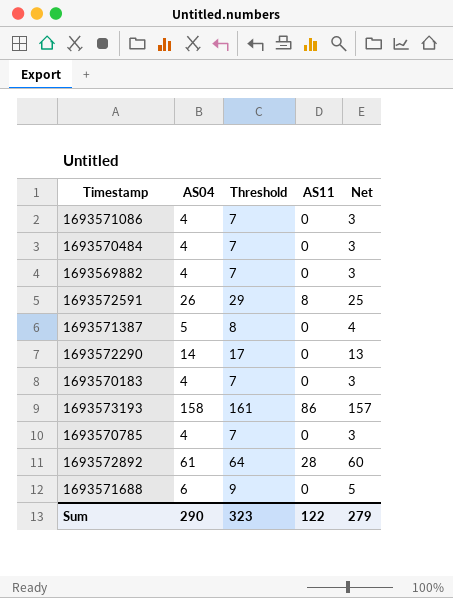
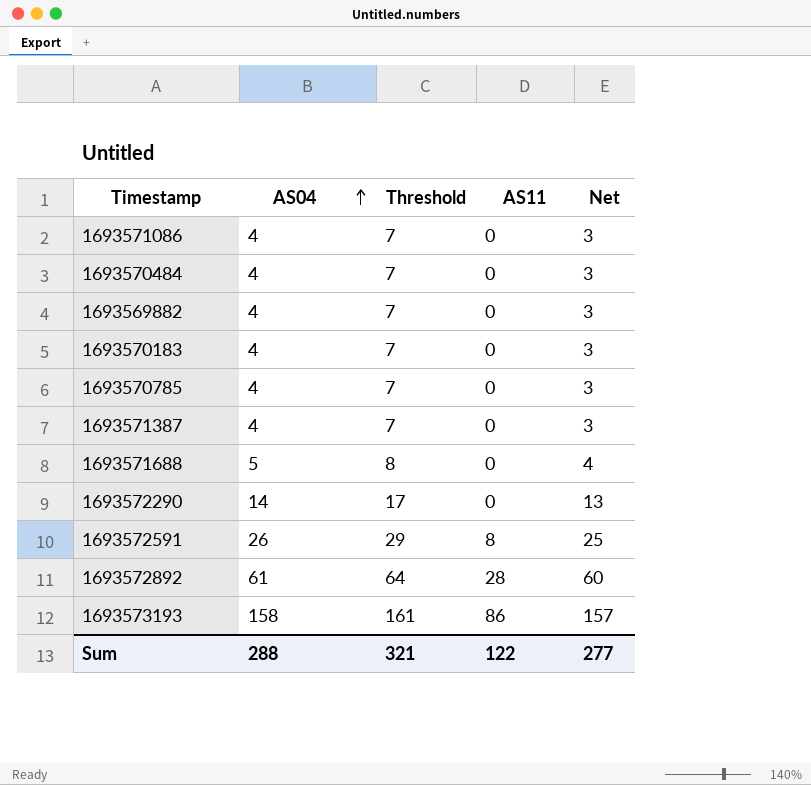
row order: none -> AS04 ascending
1693571387 | AS04: 5 -> 4
1693571387 | Threshold: 8 -> 7
1693571387 | Net: 4 -> 3
1693571688 | AS04: 6 -> 5
1693571688 | Threshold: 9 -> 8
1693571688 | Net: 5 -> 4
Sum | AS04: 290 -> 288
Sum | Threshold: 323 -> 321
Sum | Net: 279 -> 277

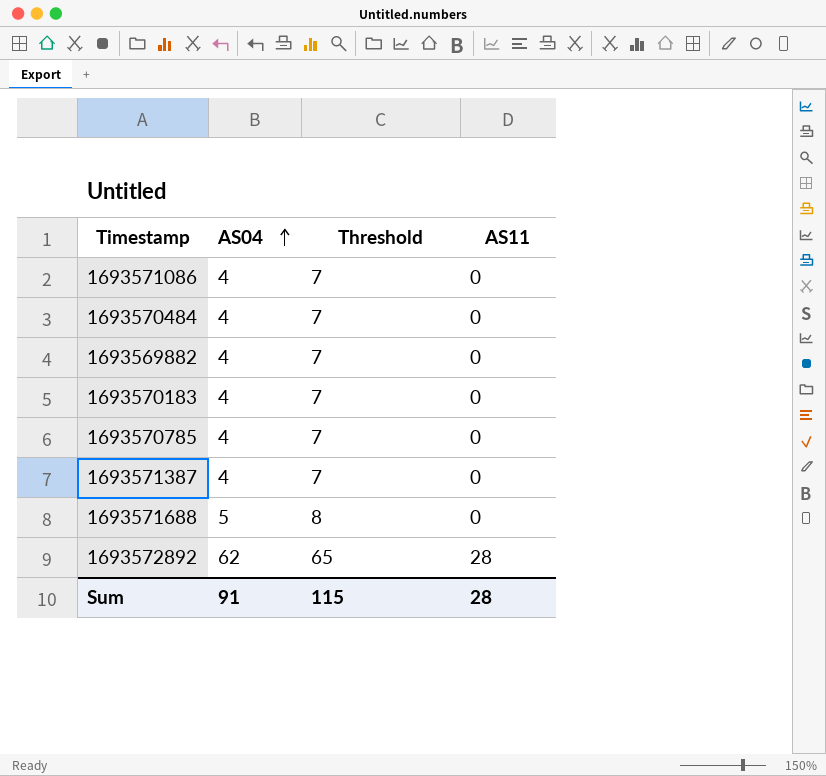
column Net | formula: [AS04] - 1 -> none
row 1693572290: 14 | 17 | 0 | 13 -> none
row 1693572591: 26 | 29 | 8 | 25 -> none
row 1693573193: 158 | 161 | 86 | 157 -> none
1693572892 | AS04: 61 -> 62
1693572892 | Threshold: 64 -> 65
Sum | AS04: 288 -> 91
Sum | Threshold: 321 -> 115
Sum | AS11: 122 -> 28

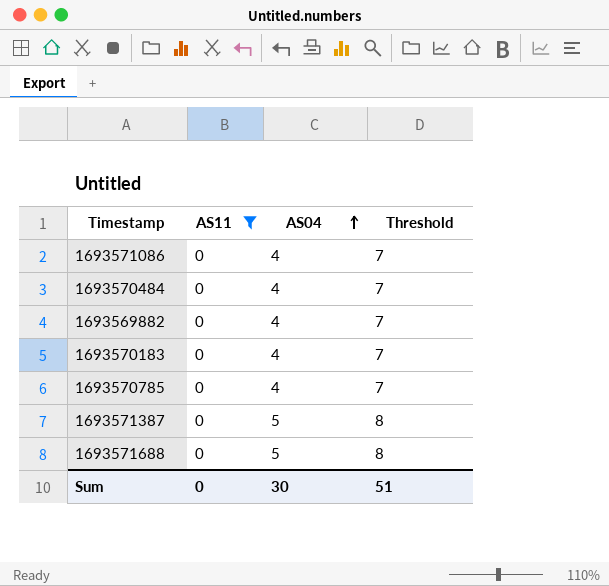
filter: none -> AS11 = 0
column AS11 | position: 4 -> 2
1693571387 | AS04: 4 -> 5
1693571387 | Threshold: 7 -> 8
Sum | AS11: 28 -> 0
Sum | AS04: 91 -> 30
Sum | Threshold: 115 -> 51

